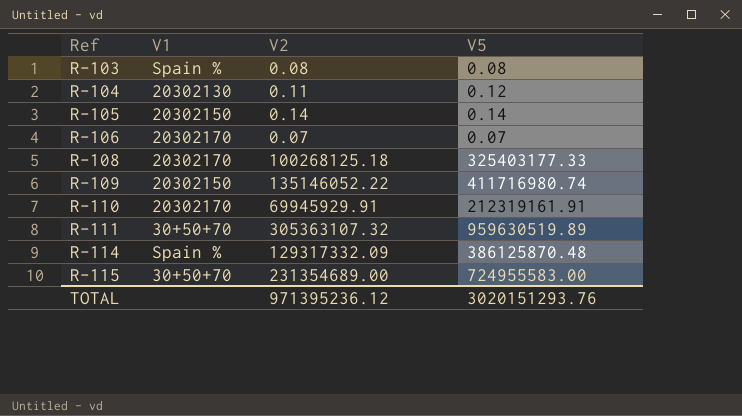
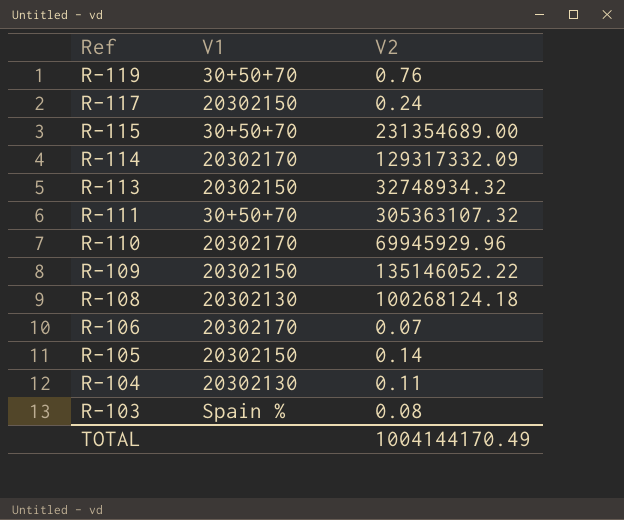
row order: Ref ascending -> Ref descending
column V5 | position: 4 -> none
row R-119: none -> 30+50+70 | 0.76
row R-117: none -> 20302150 | 0.24
R-114 | V1: Spain % -> 20302170
row R-113: none -> 20302150 | 32748934.32
R-110 | V2: 69945929.91 -> 69945929.96
R-108 | V1: 20302170 -> 20302130
R-108 | V2: 100268125.18 -> 100268124.18
TOTAL | V2: 971395236.12 -> 1004144170.49

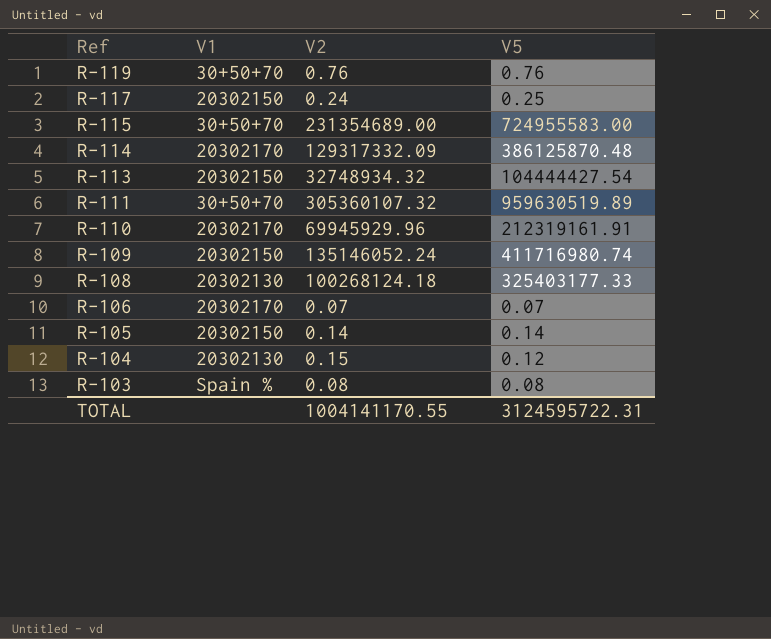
column V5 | position: none -> 4
R-111 | V2: 305363107.32 -> 305360107.32
R-109 | V2: 135146052.22 -> 135146052.24
R-104 | V2: 0.11 -> 0.15
TOTAL | V2: 1004144170.49 -> 1004141170.55

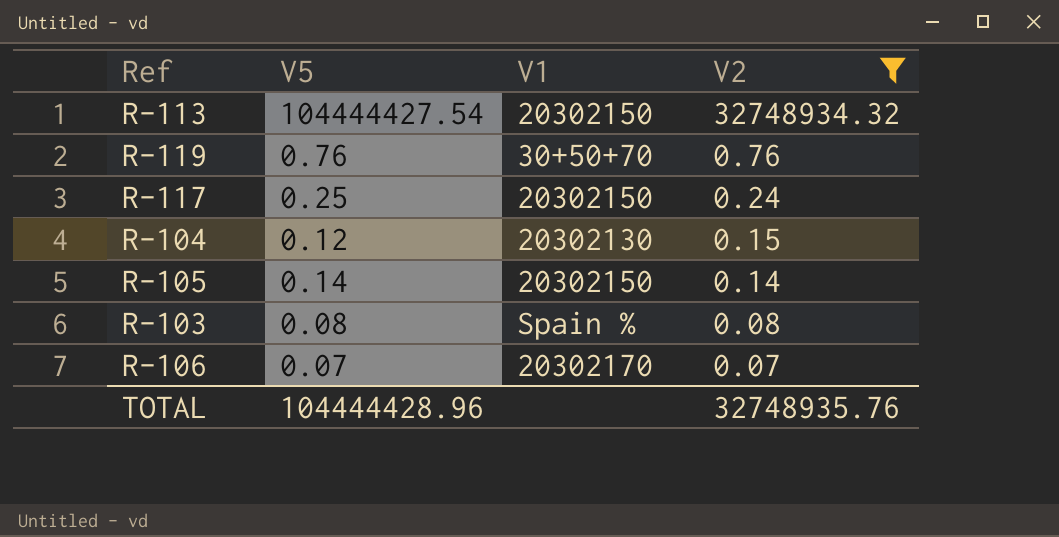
filter: none -> V2 <= 32748934.32
row order: Ref descending -> V2 descending
column V5 | position: 4 -> 2
TOTAL | V5: 3124595722.31 -> 104444428.96
TOTAL | V2: 1004141170.55 -> 32748935.76

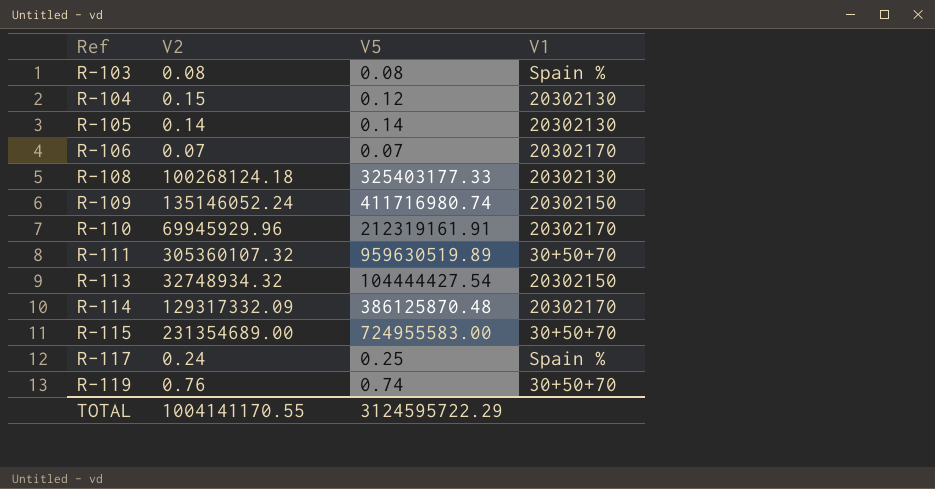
filter: V2 <= 32748934.32 -> none
row order: V2 descending -> Ref ascending
column V2 | position: 4 -> 2
R-105 | V1: 20302150 -> 20302130
R-117 | V1: 20302150 -> Spain %
R-119 | V5: 0.76 -> 0.74
TOTAL | V2: 32748935.76 -> 1004141170.55
TOTAL | V5: 104444428.96 -> 3124595722.29

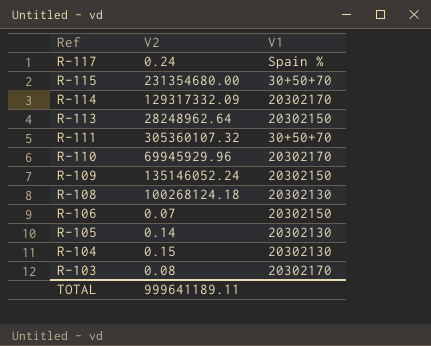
row order: Ref ascending -> Ref descending
column V5 | position: 3 -> none
row R-119: 0.76 | 0.74 | 30+50+70 -> none
R-115 | V2: 231354689.00 -> 231354680.00
R-113 | V2: 32748934.32 -> 28248962.64
R-106 | V1: 20302170 -> 20302150
R-103 | V1: Spain % -> 20302170
TOTAL | V2: 1004141170.55 -> 999641189.11

